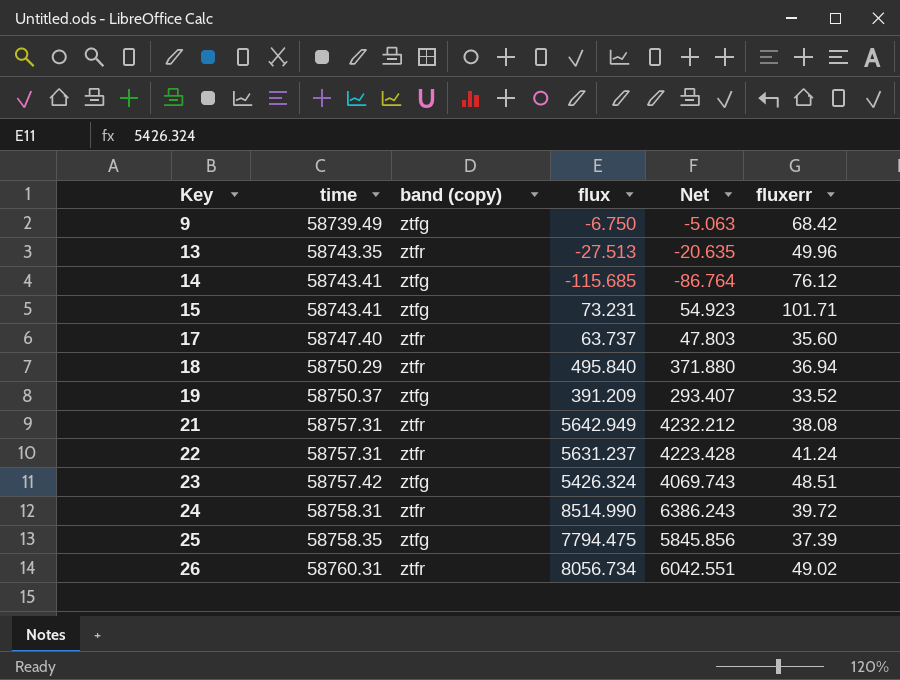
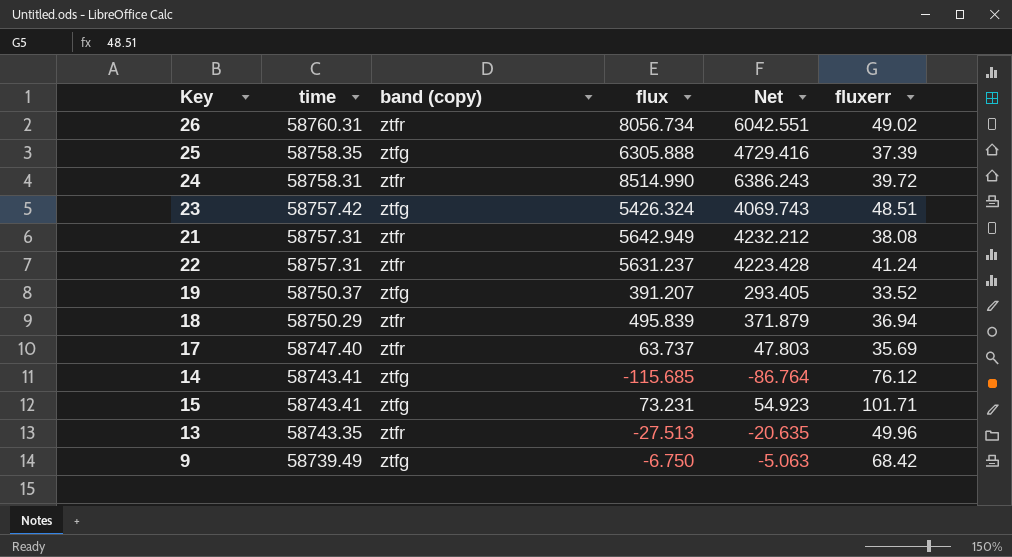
row order: Key ascending -> time descending
25 | flux: 7794.475 -> 6305.888
25 | Net: 5845.856 -> 4729.416
19 | flux: 391.209 -> 391.207
19 | Net: 293.407 -> 293.405
18 | flux: 495.840 -> 495.839
18 | Net: 371.880 -> 371.879
17 | fluxerr: 35.60 -> 35.69

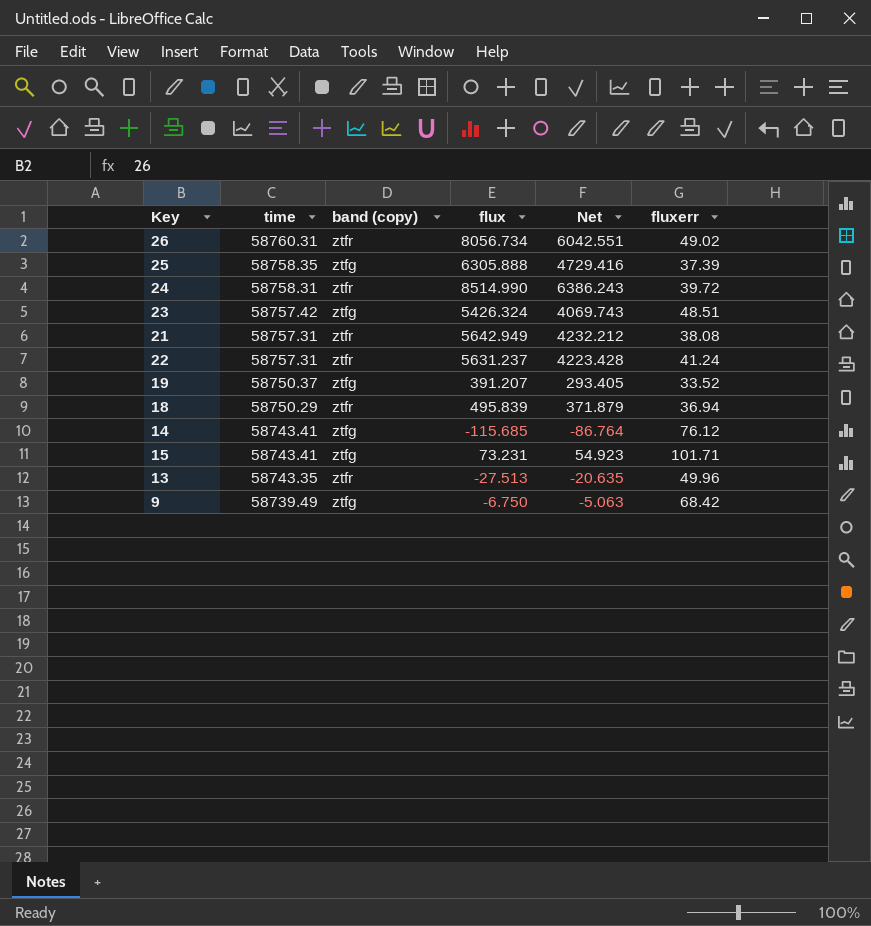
row 17: 58747.40 | ztfr | 63.737 | 47.803 | 35.69 -> none

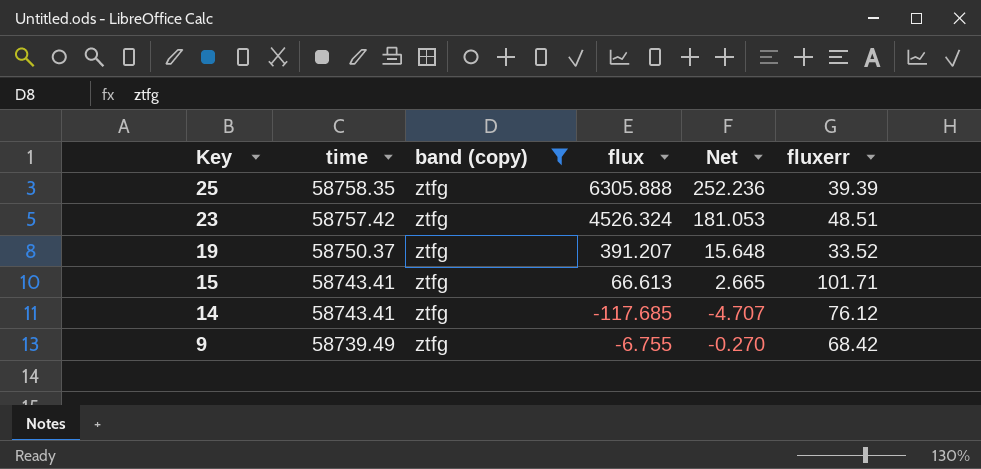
filter: none -> band (copy) = ztfg
row order: time descending -> Key descending
column Net | formula: [flux] * 0.75 -> [flux] * 0.04
25 | fluxerr: 37.39 -> 39.39
23 | flux: 5426.324 -> 4526.324
15 | flux: 73.231 -> 66.613
14 | flux: -115.685 -> -117.685
9 | flux: -6.750 -> -6.755

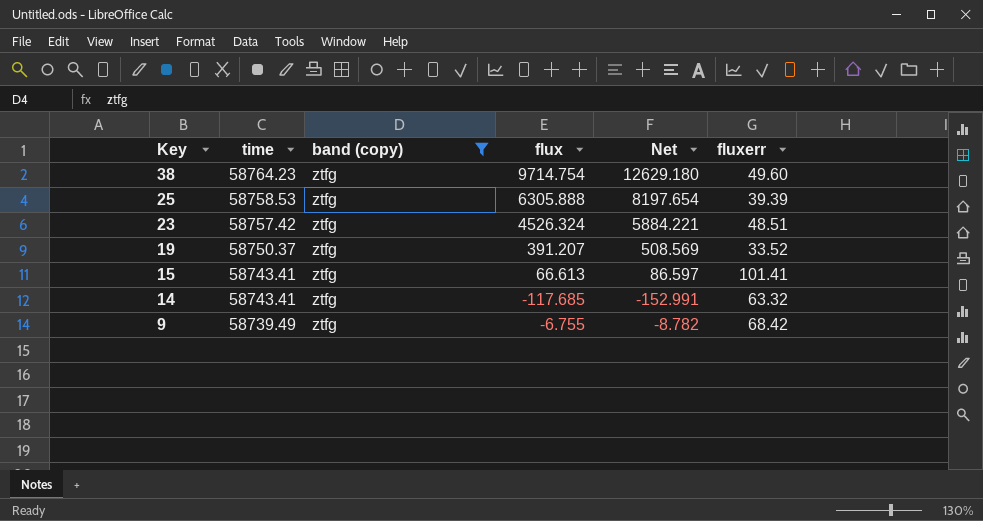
column Net | formula: [flux] * 0.04 -> [flux] * 1.3
row 38: none -> 58764.23 | ztfg | 9714.754 | 12629.180 | 49.60
25 | time: 58758.35 -> 58758.53
15 | fluxerr: 101.71 -> 101.41
14 | fluxerr: 76.12 -> 63.32

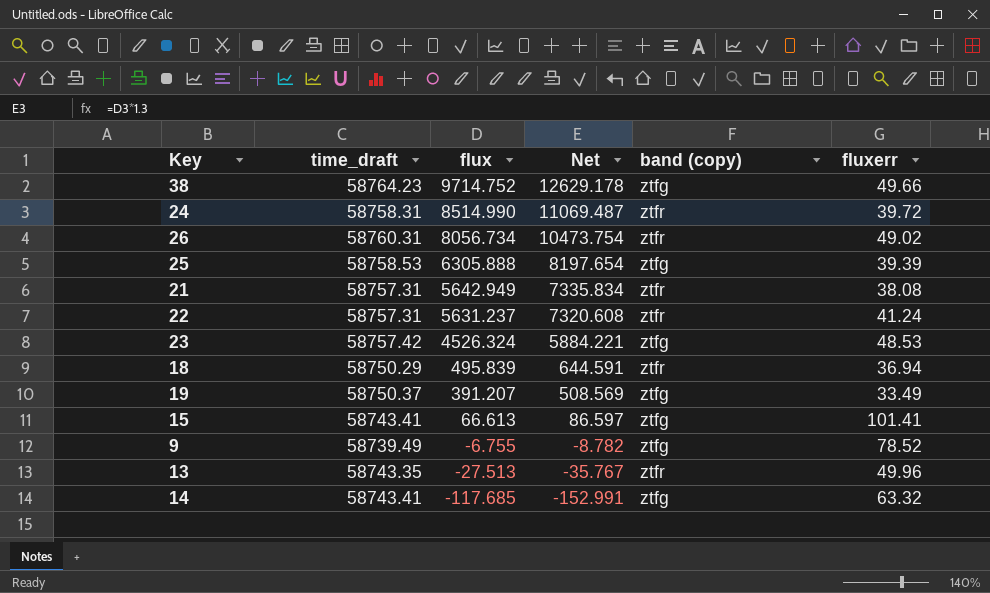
filter: band (copy) = ztfg -> none
row order: Key descending -> flux descending
column name: time -> time_draft
column band (copy) | position: 3 -> 5
38 | flux: 9714.754 -> 9714.752
38 | Net: 12629.180 -> 12629.178
38 | fluxerr: 49.60 -> 49.66
23 | fluxerr: 48.51 -> 48.53
19 | fluxerr: 33.52 -> 33.49
9 | fluxerr: 68.42 -> 78.52

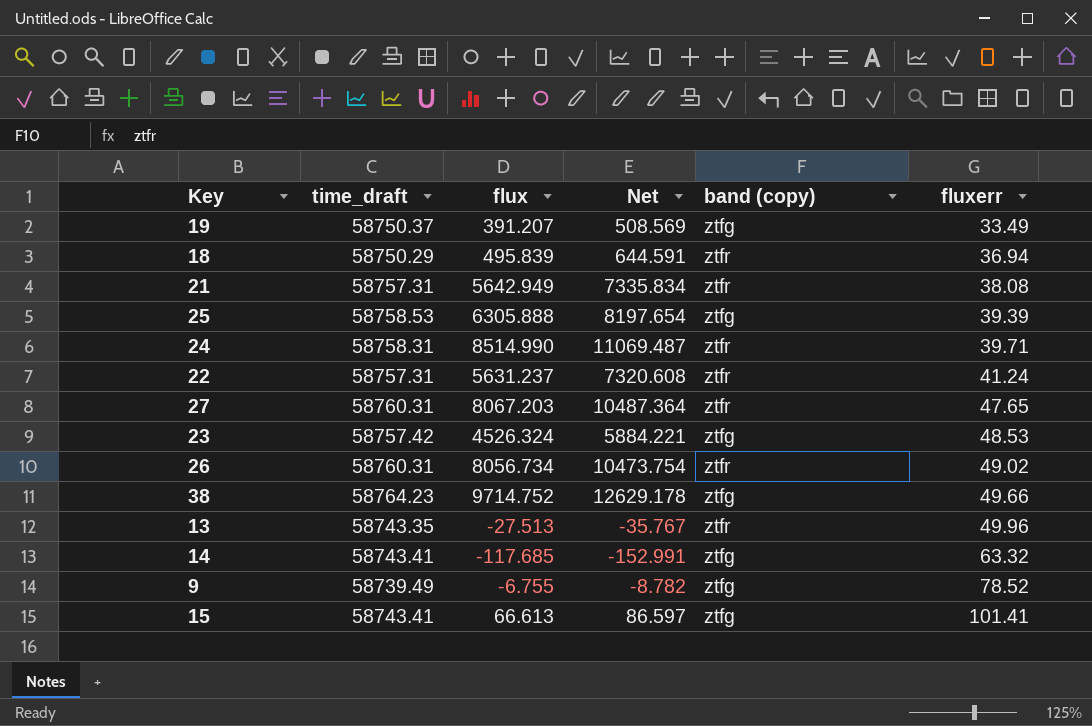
row order: flux descending -> fluxerr ascending
24 | fluxerr: 39.72 -> 39.71
row 27: none -> 58760.31 | 8067.203 | 10487.364 | ztfr | 47.65

